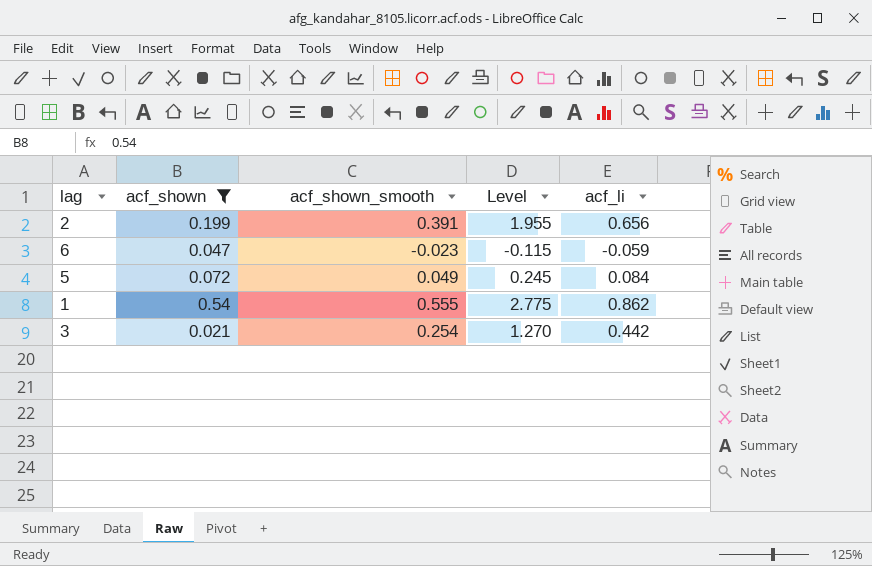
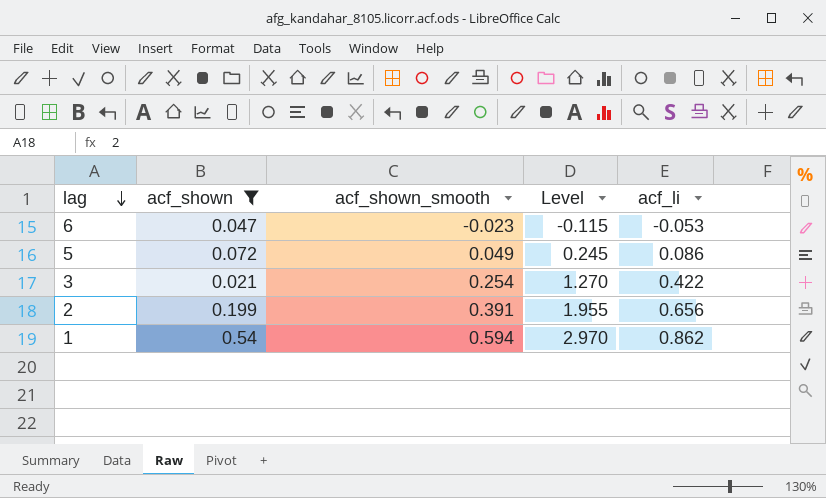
row order: none -> lag descending
6 | acf_li: -0.059 -> -0.053
5 | acf_li: 0.084 -> 0.086
3 | acf_li: 0.442 -> 0.422
1 | acf_shown_smooth: 0.555 -> 0.594
1 | Level: 2.775 -> 2.970

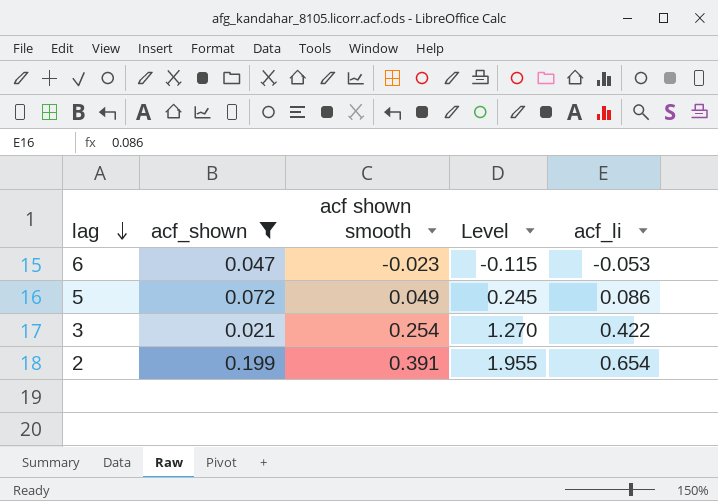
column name: acf_shown_smooth -> acf shown smooth
row 1: 0.54 | 0.594 | 2.970 | 0.862 -> none
2 | acf_li: 0.656 -> 0.654

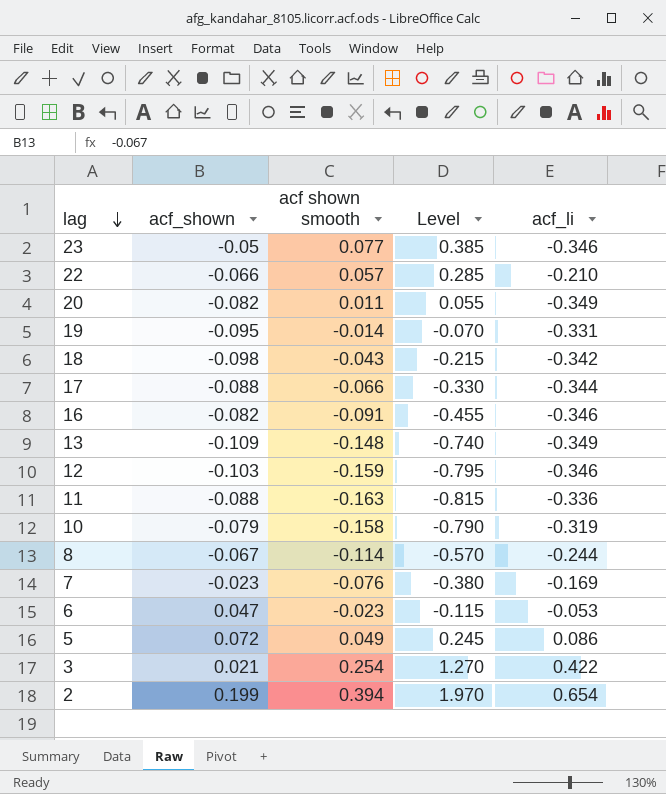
filter: acf_shown >= 0.021 -> none
2 | acf shown smooth: 0.391 -> 0.394
2 | Level: 1.955 -> 1.970

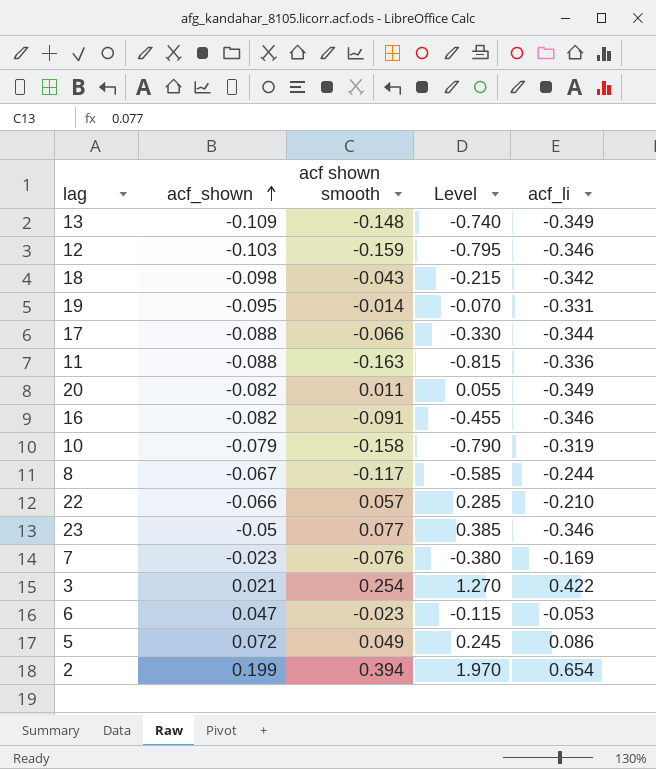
row order: lag descending -> acf_shown ascending
8 | acf shown smooth: -0.114 -> -0.117
8 | Level: -0.570 -> -0.585

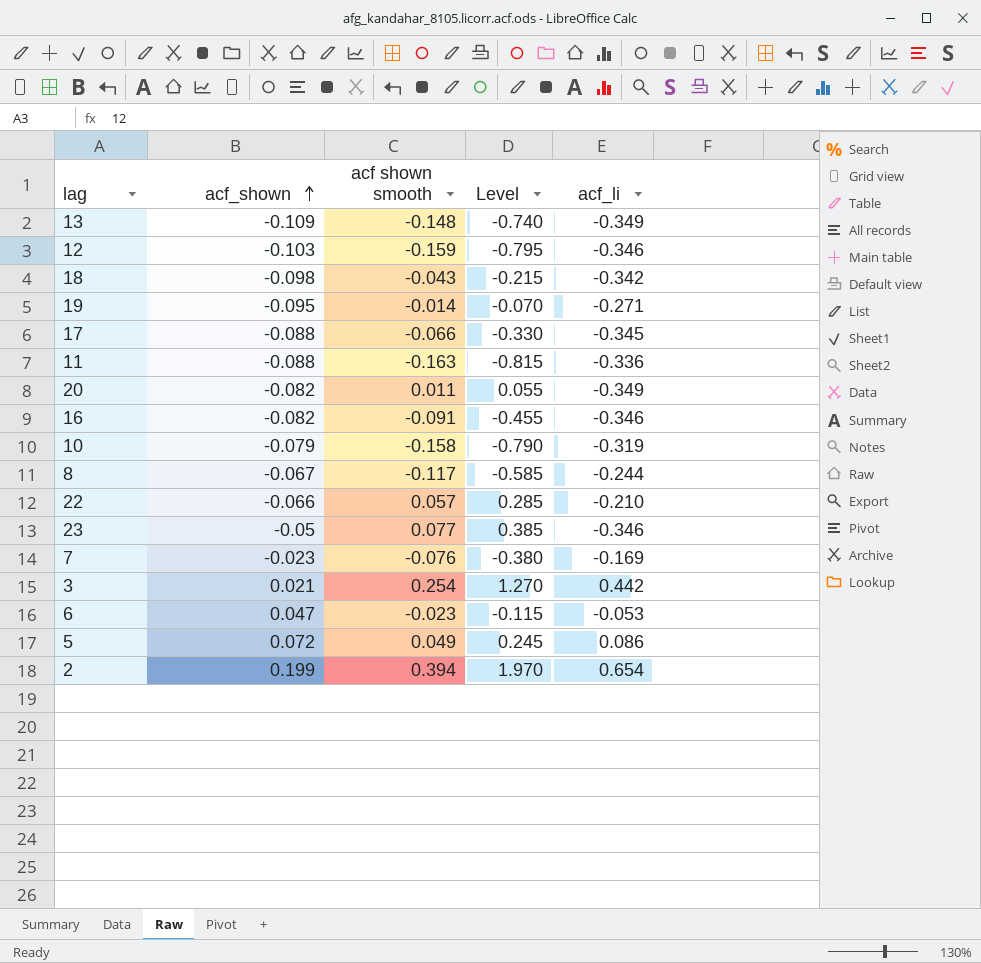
19 | acf_li: -0.331 -> -0.271
17 | acf_li: -0.344 -> -0.345
3 | acf_li: 0.422 -> 0.442

